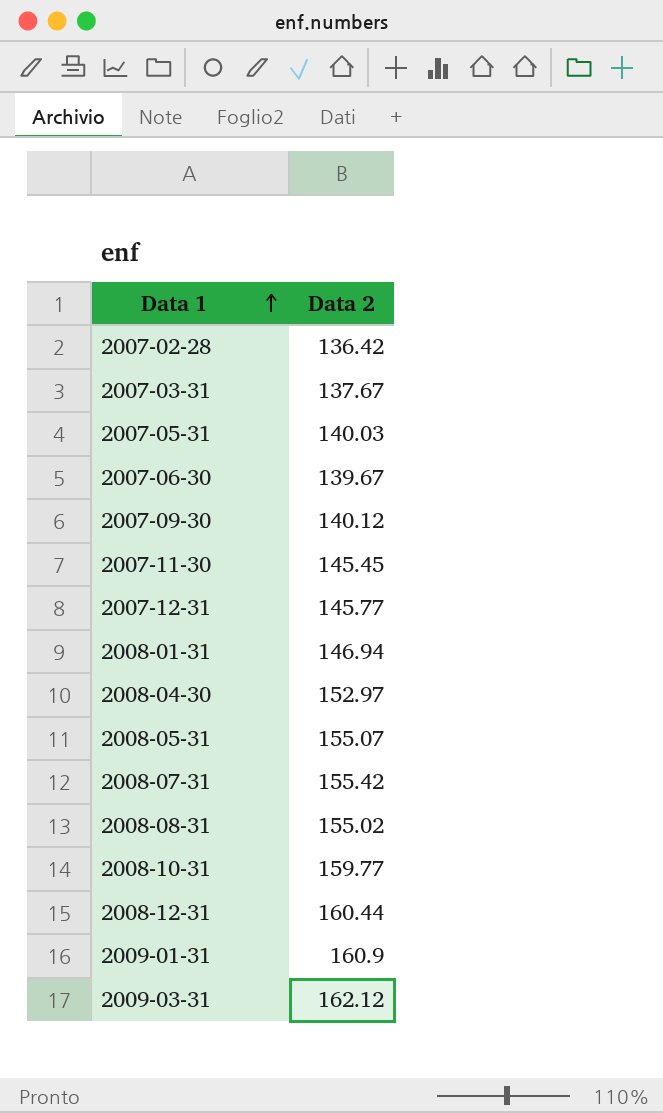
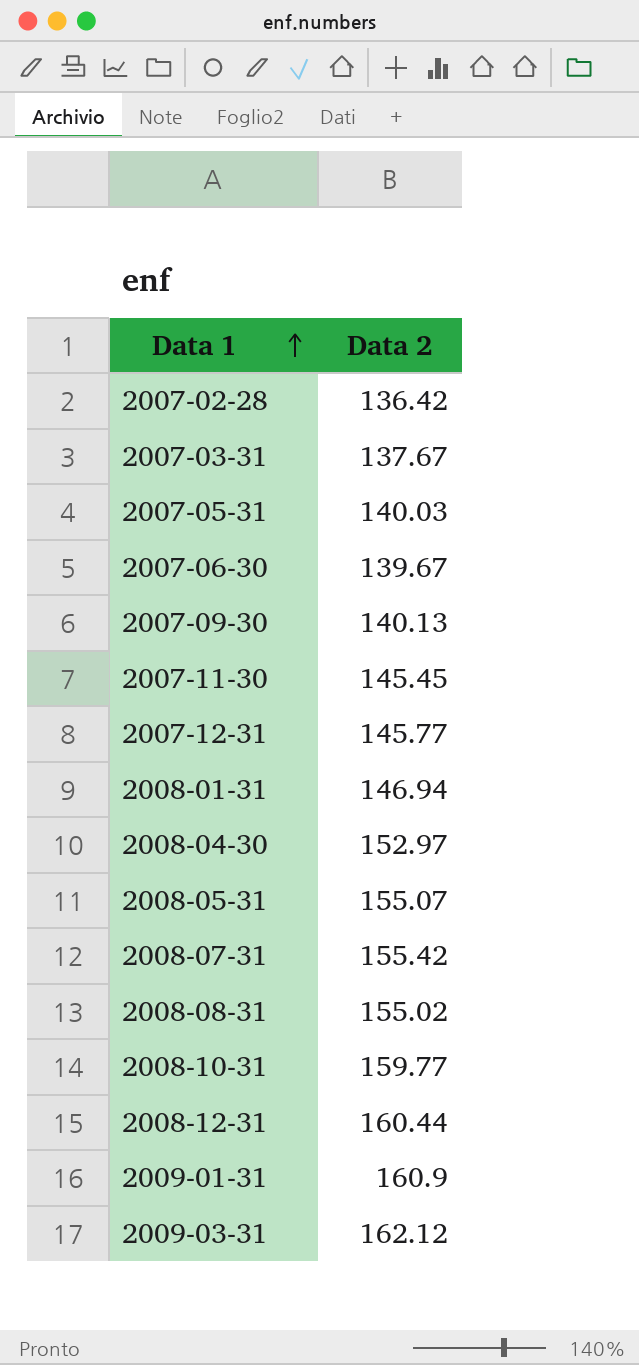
2007-09-30 | Data 2: 140.12 -> 140.13

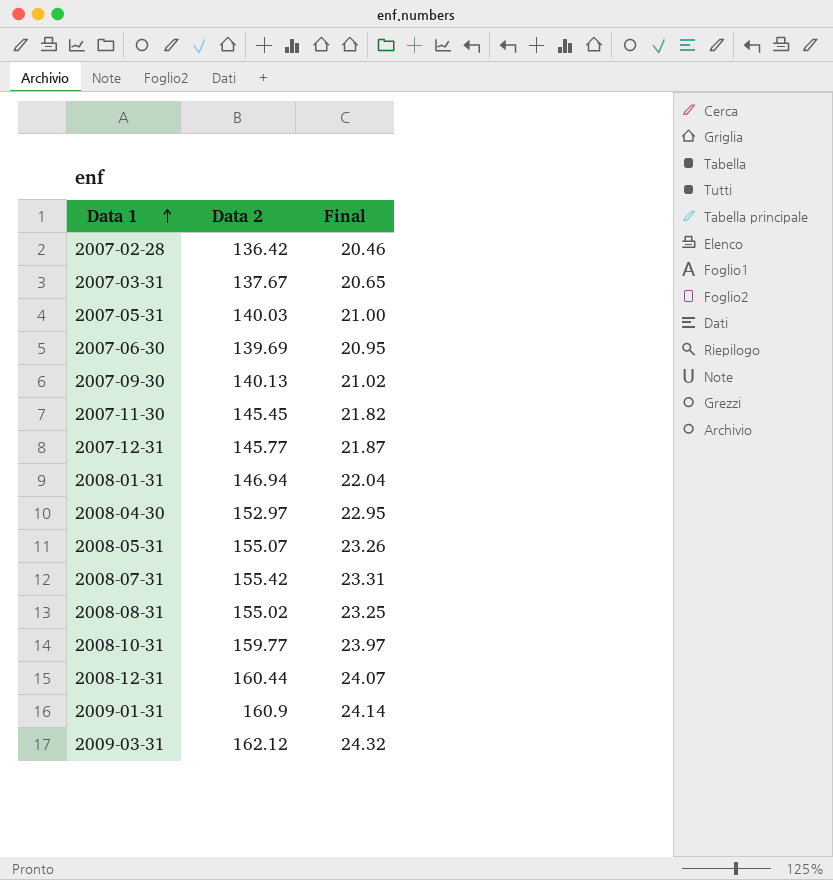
column Final | formula: none -> [Data 2] * 0.15
2007-06-30 | Data 2: 139.67 -> 139.69

